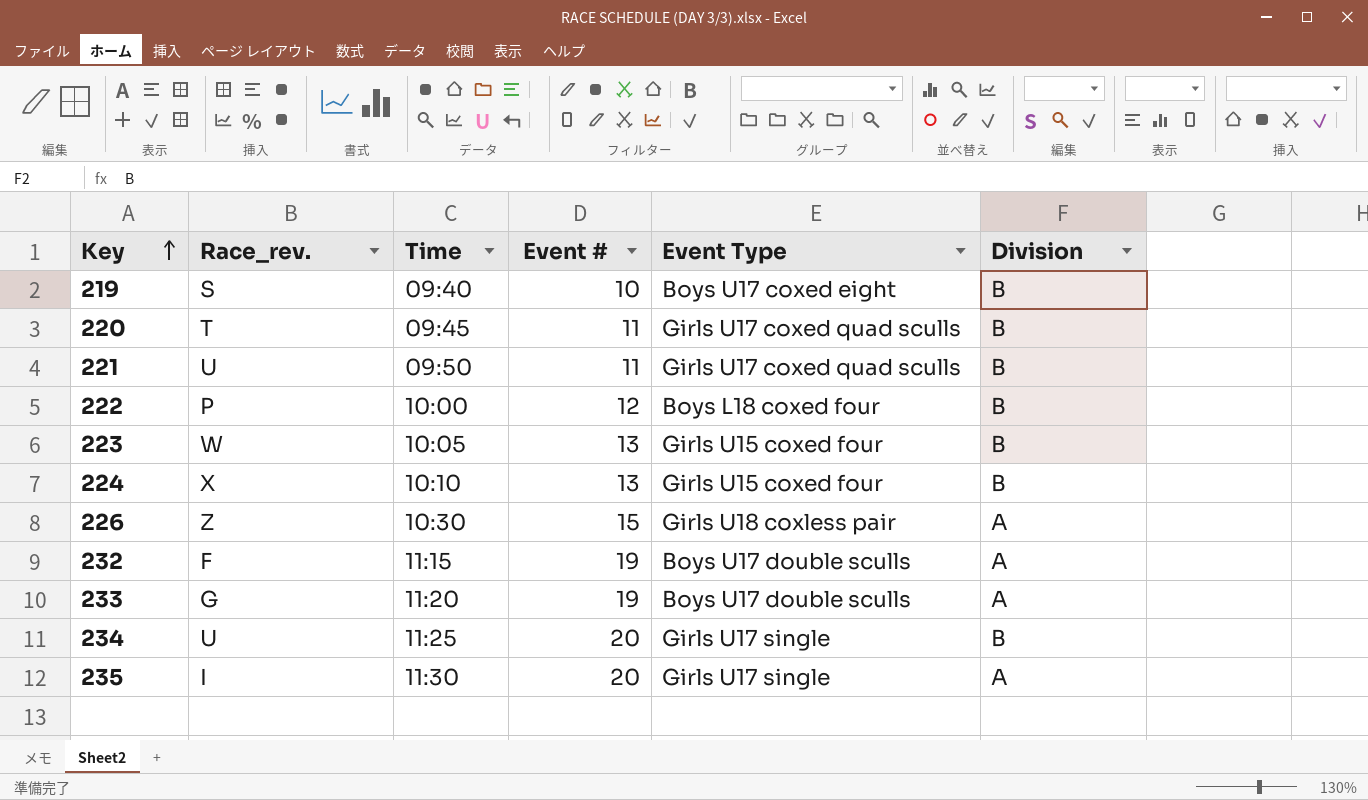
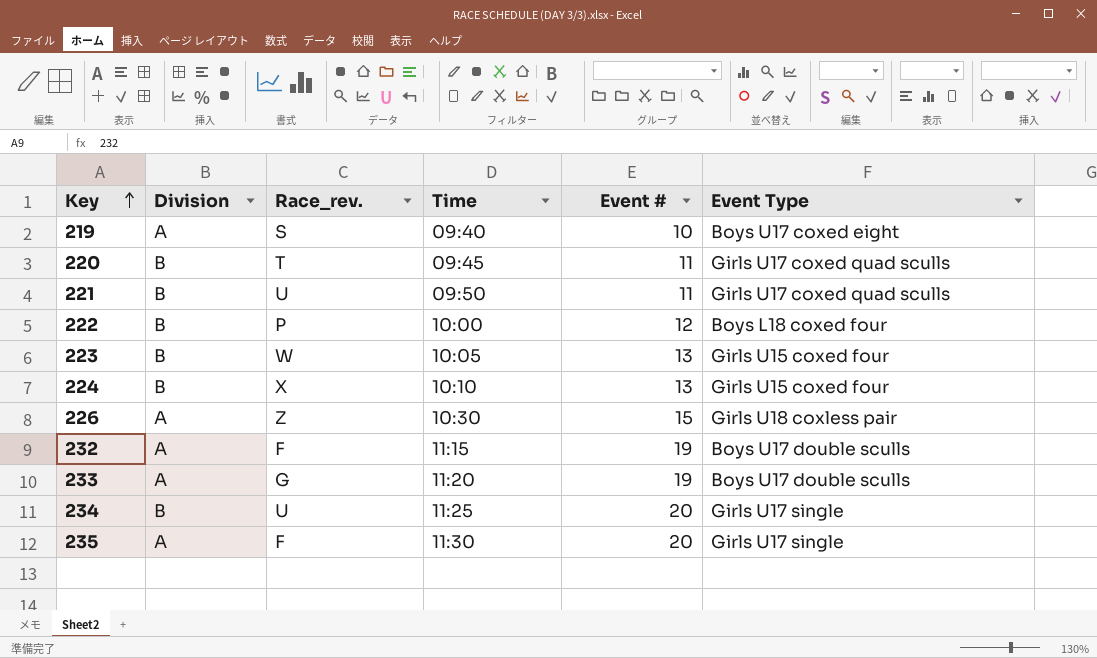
column Division | position: 6 -> 2
219 | Division: B -> A
235 | Race_rev.: I -> F

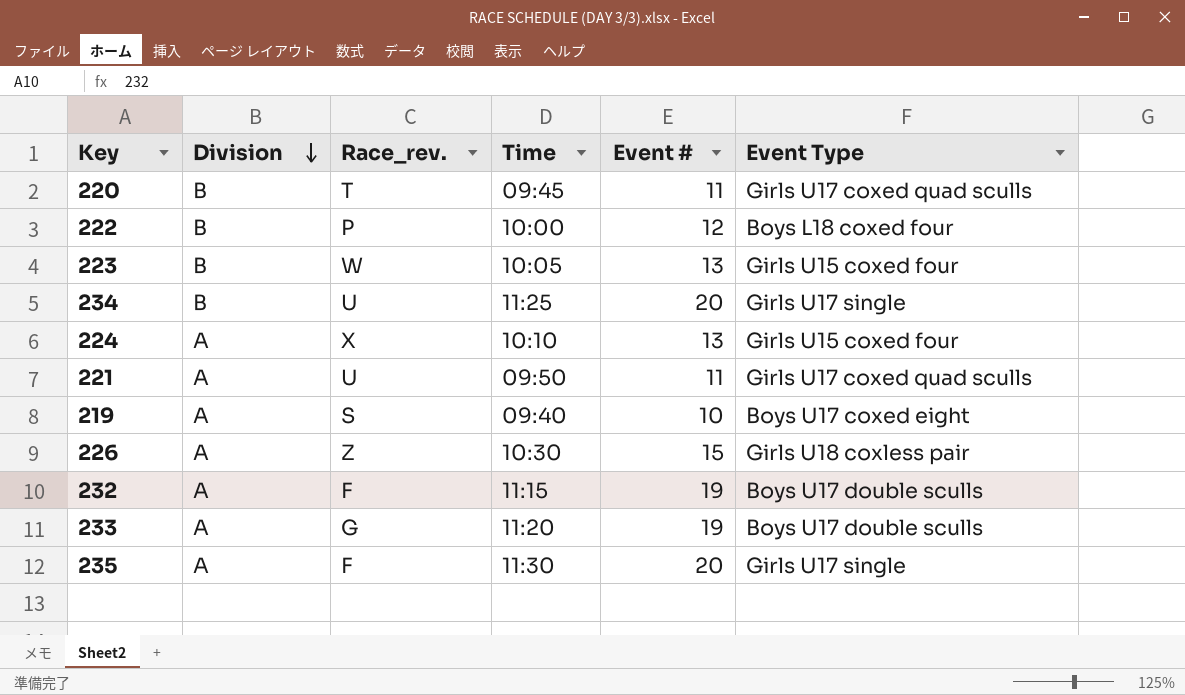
row order: Key ascending -> Division descending
224 | Division: B -> A
221 | Division: B -> A

